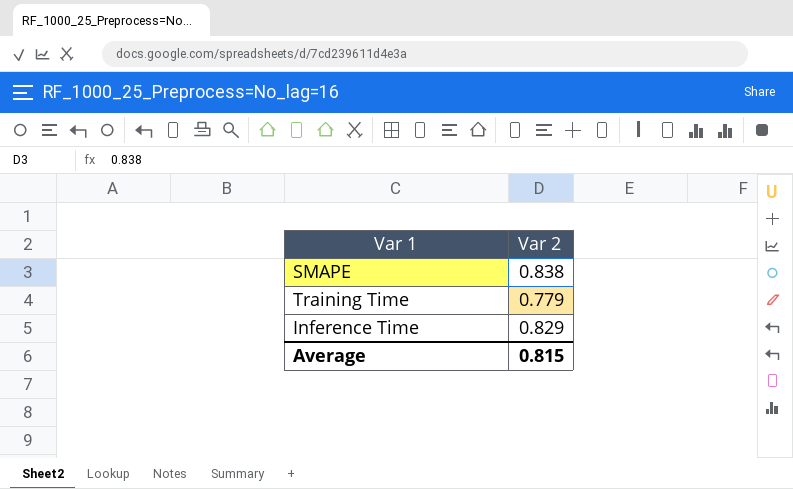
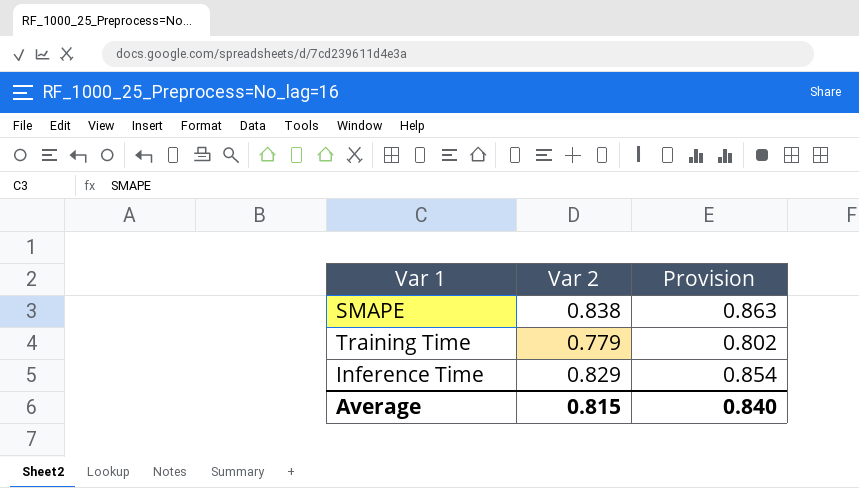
column Provision | formula: none -> [Var 2] * 1.03

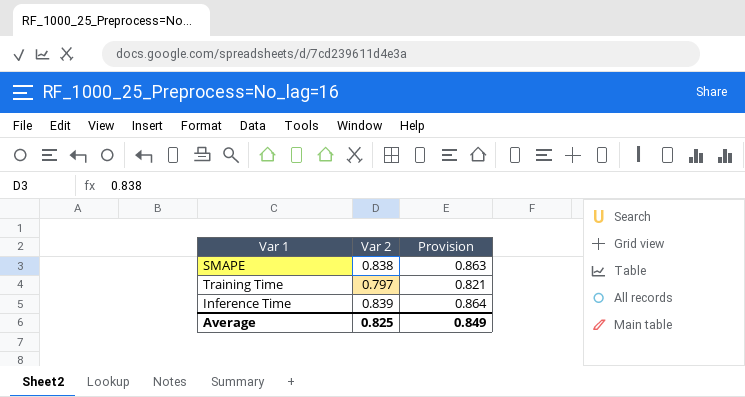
Training Time | Var 2: 0.779 -> 0.797
Training Time | Provision: 0.802 -> 0.821
Inference Time | Var 2: 0.829 -> 0.839
Inference Time | Provision: 0.854 -> 0.864
Average | Var 2: 0.815 -> 0.825
Average | Provision: 0.840 -> 0.849

